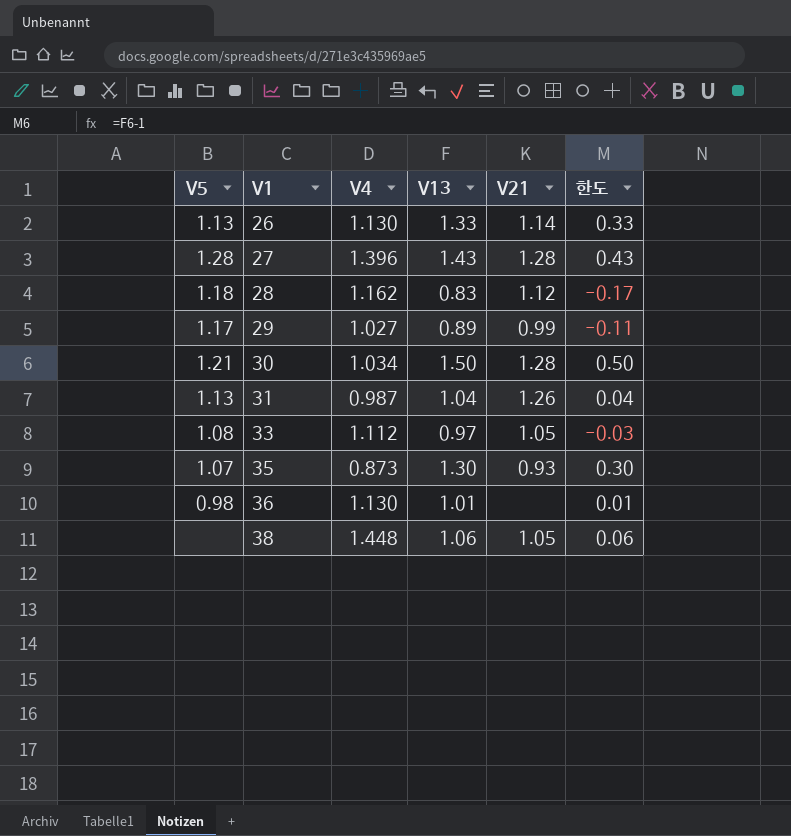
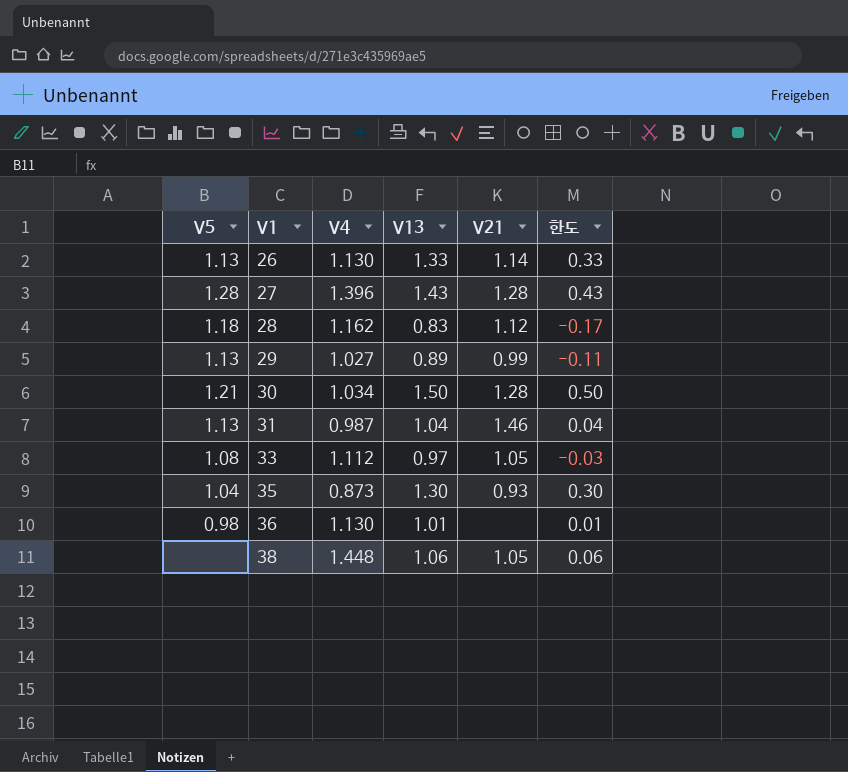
29 | V5: 1.17 -> 1.13
31 | V21: 1.26 -> 1.46
35 | V5: 1.07 -> 1.04

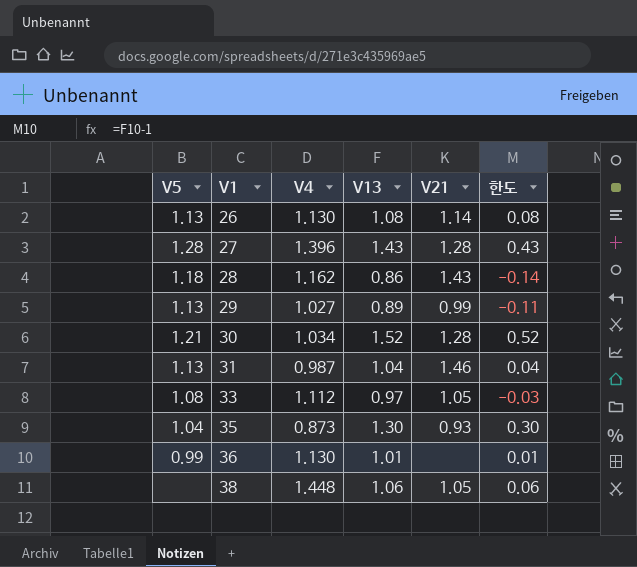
26 | V13: 1.33 -> 1.08
26 | 한도: 0.33 -> 0.08
28 | V13: 0.83 -> 0.86
28 | V21: 1.12 -> 1.43
28 | 한도: -0.17 -> -0.14
30 | V13: 1.50 -> 1.52
30 | 한도: 0.50 -> 0.52
36 | V5: 0.98 -> 0.99

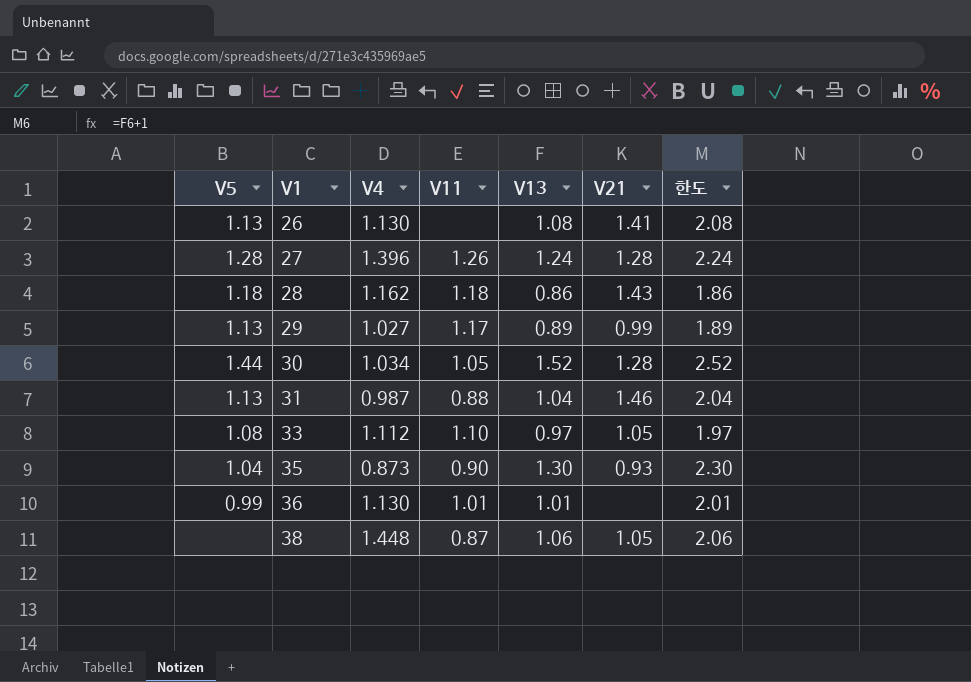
column V11 | position: none -> 4
column 한도 | formula: [V13] - 1 -> [V13] + 1
26 | V21: 1.14 -> 1.41
27 | V13: 1.43 -> 1.24
30 | V5: 1.21 -> 1.44

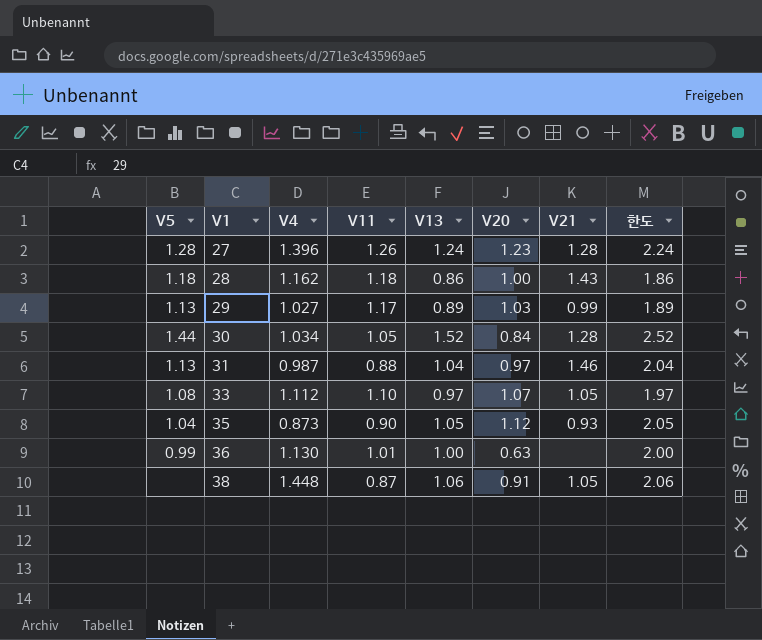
column V20 | position: none -> 6
row 26: 1.13 | 1.130 | none | 1.08 | 1.41 | 2.08 -> none
35 | V13: 1.30 -> 1.05
35 | 한도: 2.30 -> 2.05
36 | V13: 1.01 -> 1.00
36 | 한도: 2.01 -> 2.00

